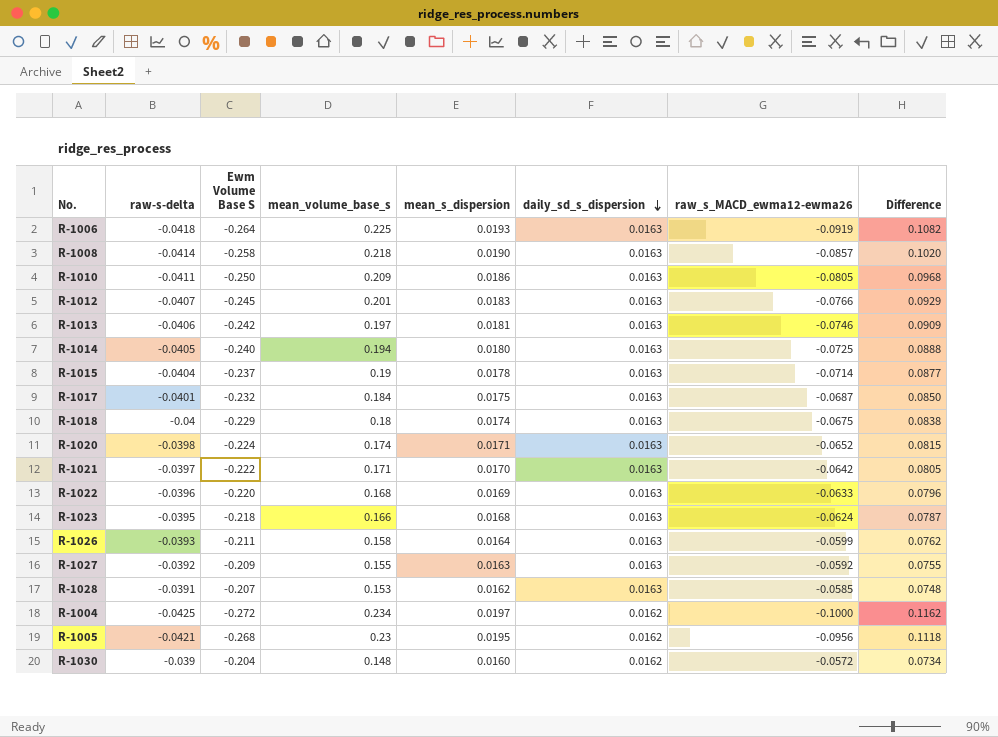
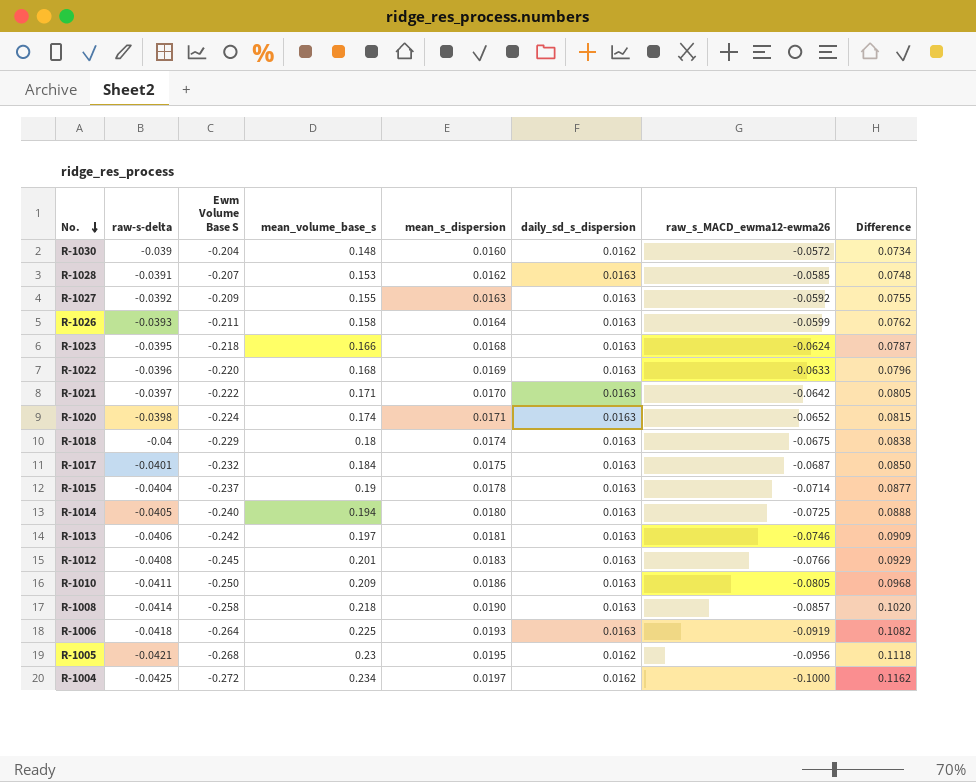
row order: daily_sd_s_dispersion descending -> No. descending
R-1012 | raw-s-delta: -0.0407 -> -0.0408

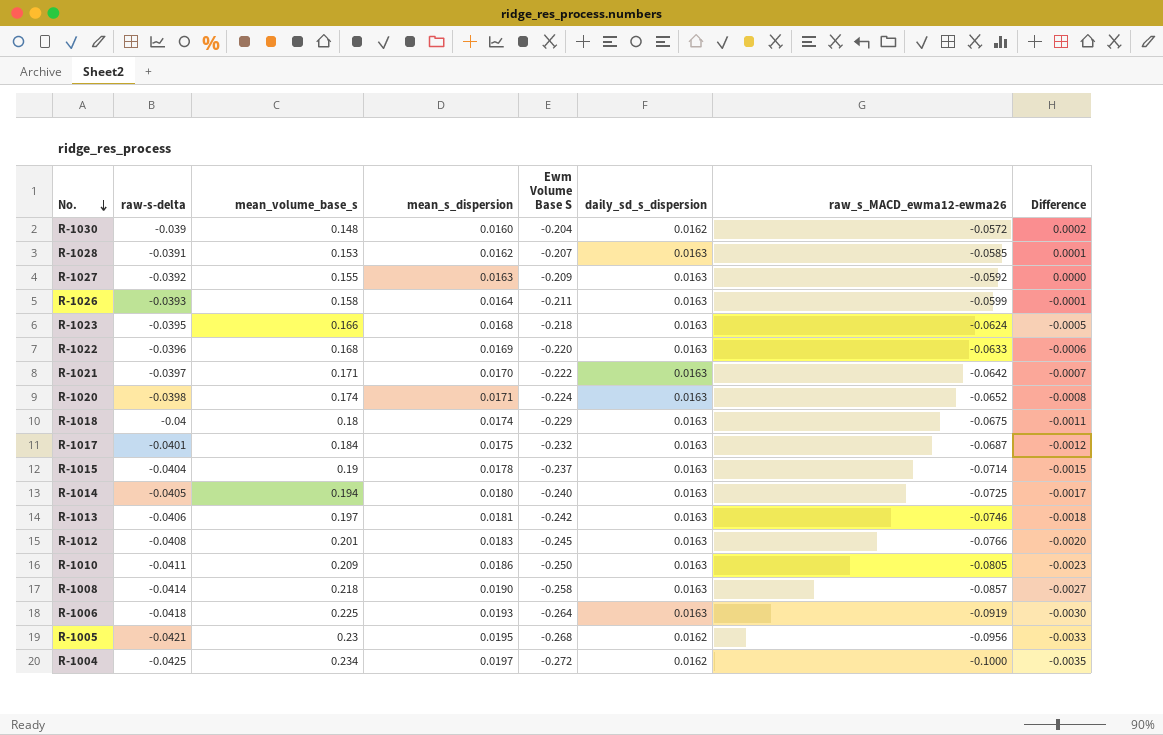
column Ewm Volume Base S | position: 3 -> 5
column Difference | formula: [daily_sd_s_dispersion] - [raw_s_MACD_ewma12-ewma26] -> [daily_sd_s_dispersion] - [mean_s_dispersion]

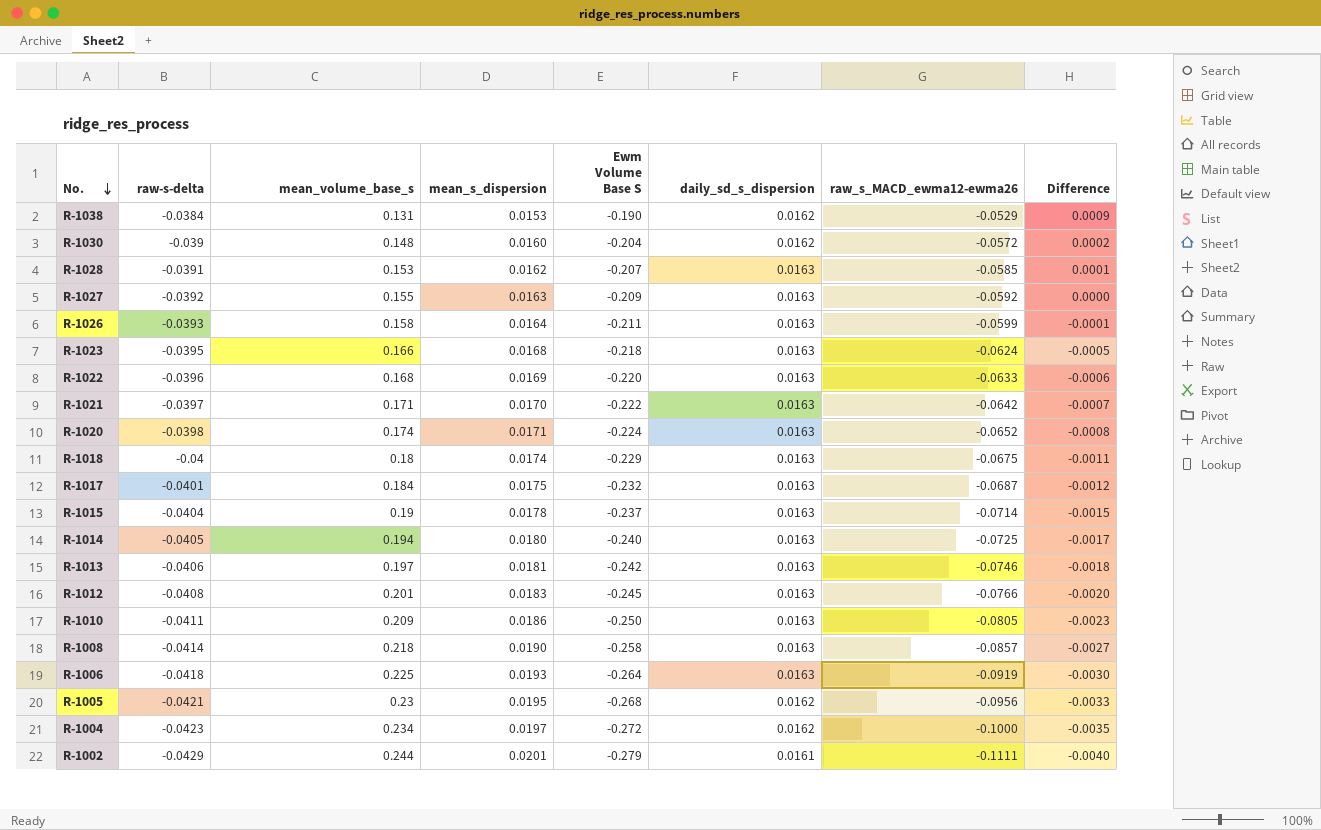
row R-1038: none -> -0.0384 | 0.131 | 0.0153 | -0.190 | 0.0162 | -0.0529 | 0.0009
R-1004 | raw-s-delta: -0.0425 -> -0.0423
row R-1002: none -> -0.0429 | 0.244 | 0.0201 | -0.279 | 0.0161 | -0.1111 | -0.0040

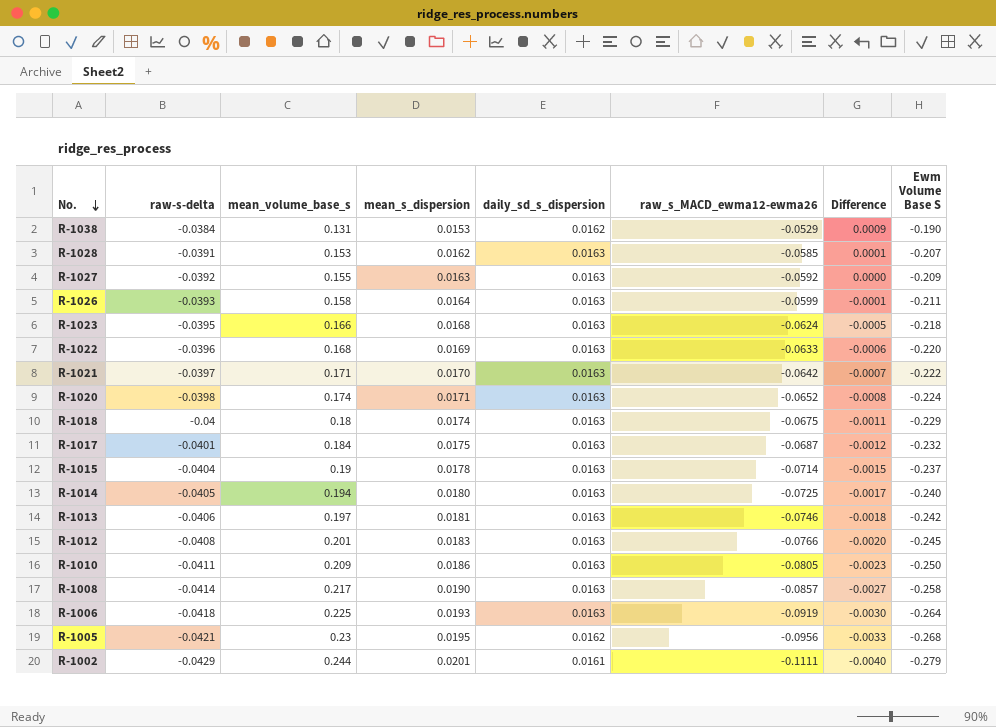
column Ewm Volume Base S | position: 5 -> 8
row R-1030: -0.039 | 0.148 | 0.0160 | -0.204 | 0.0162 | -0.0572 | 0.0002 -> none
row R-1004: -0.0423 | 0.234 | 0.0197 | -0.272 | 0.0162 | -0.1000 | -0.0035 -> none
R-1008 | mean_volume_base_s: 0.218 -> 0.217

